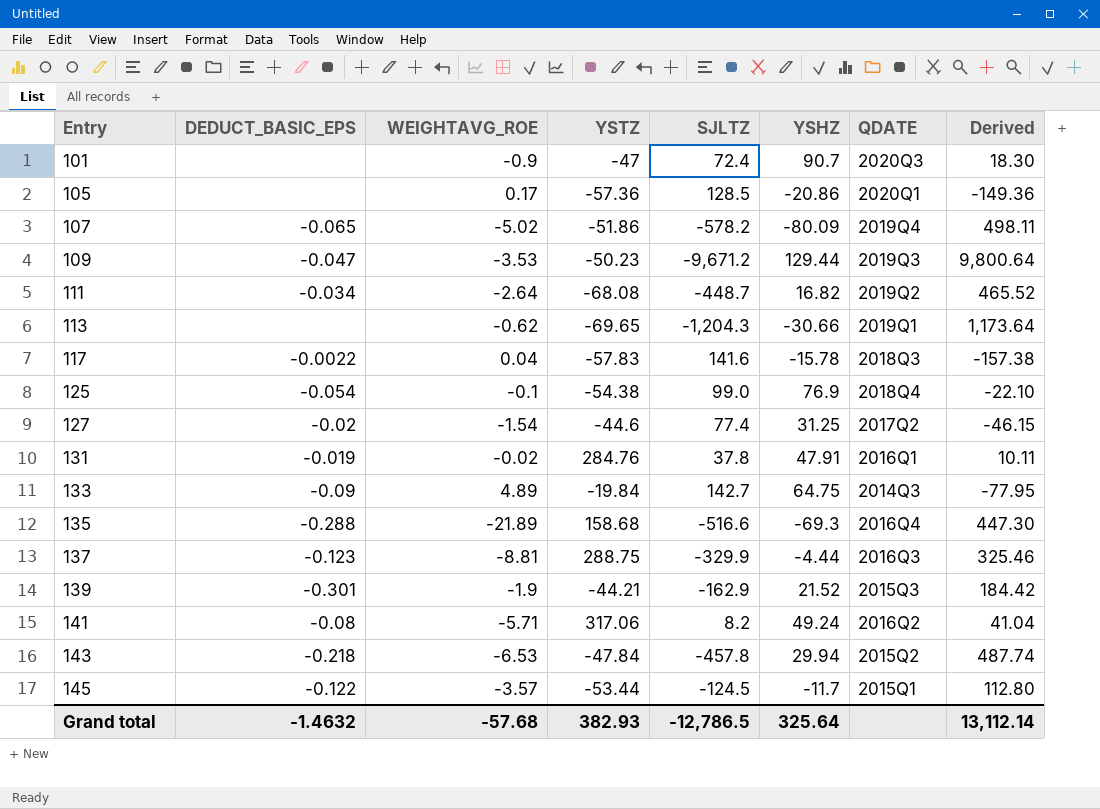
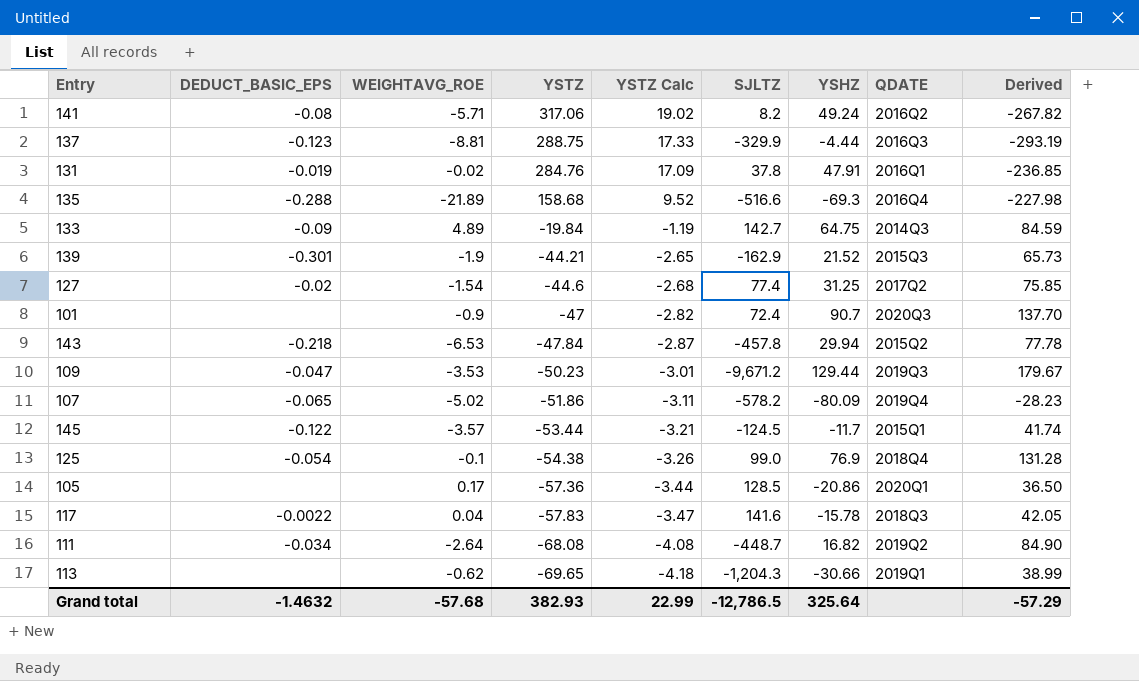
row order: Entry ascending -> YSTZ descending
column YSTZ Calc | formula: none -> [YSTZ] * 0.06
column Derived | formula: [YSHZ] - [SJLTZ] -> [YSHZ] - [YSTZ]
Grand total | Derived: 13,112.14 -> -57.29

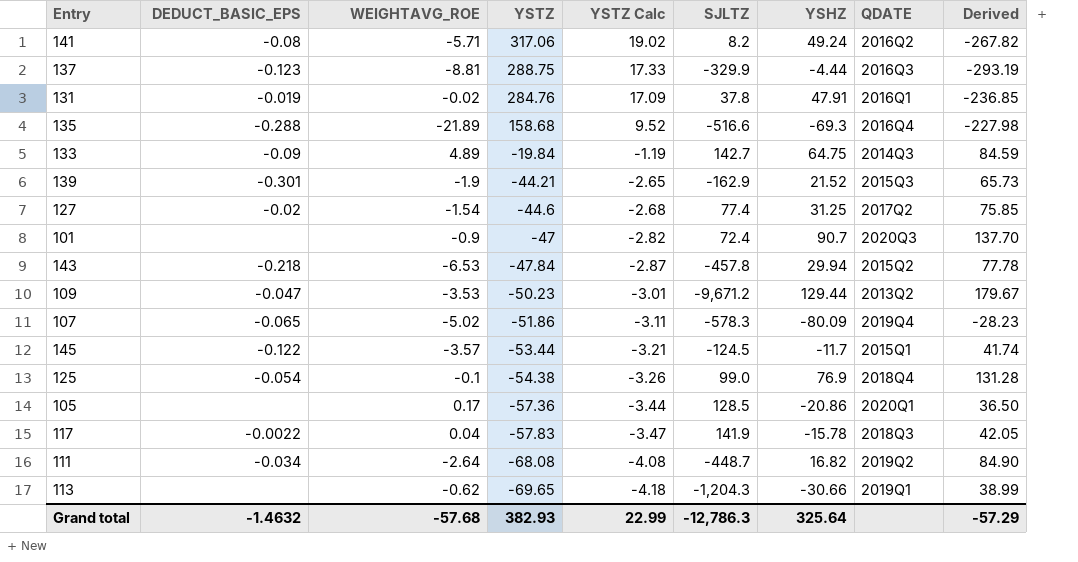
109 | QDATE: 2019Q3 -> 2013Q2
107 | SJLTZ: -578.2 -> -578.3
117 | SJLTZ: 141.6 -> 141.9
Grand total | SJLTZ: -12,786.5 -> -12,786.3

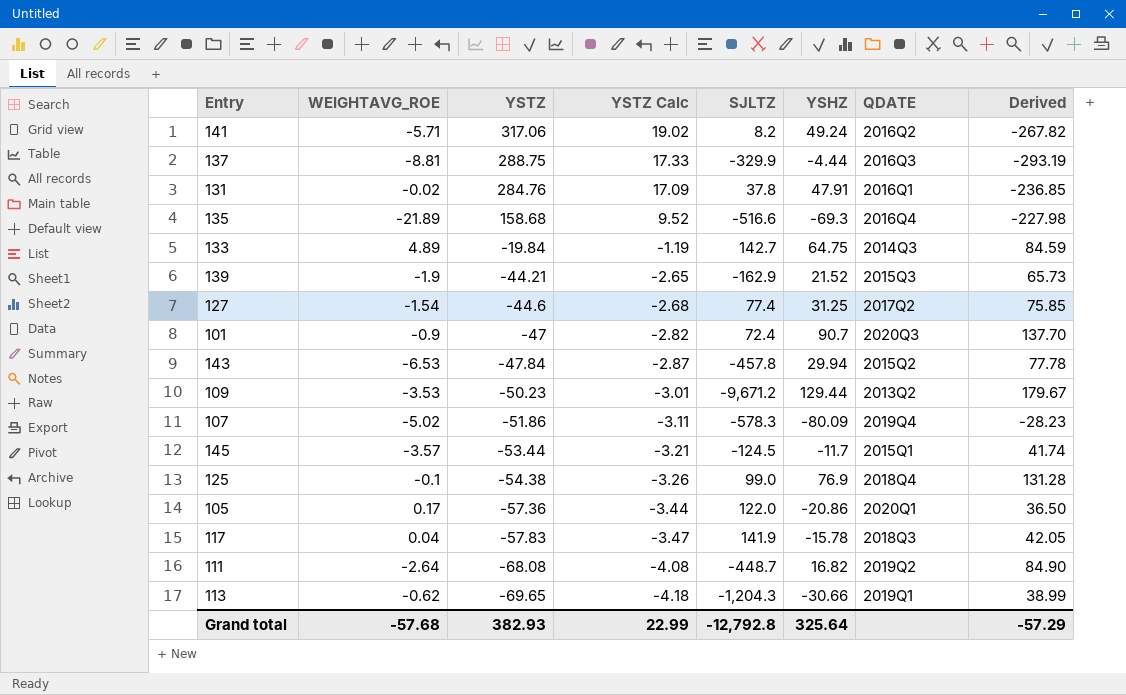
column DEDUCT_BASIC_EPS | position: 2 -> none
105 | SJLTZ: 128.5 -> 122.0
Grand total | SJLTZ: -12,786.3 -> -12,792.8

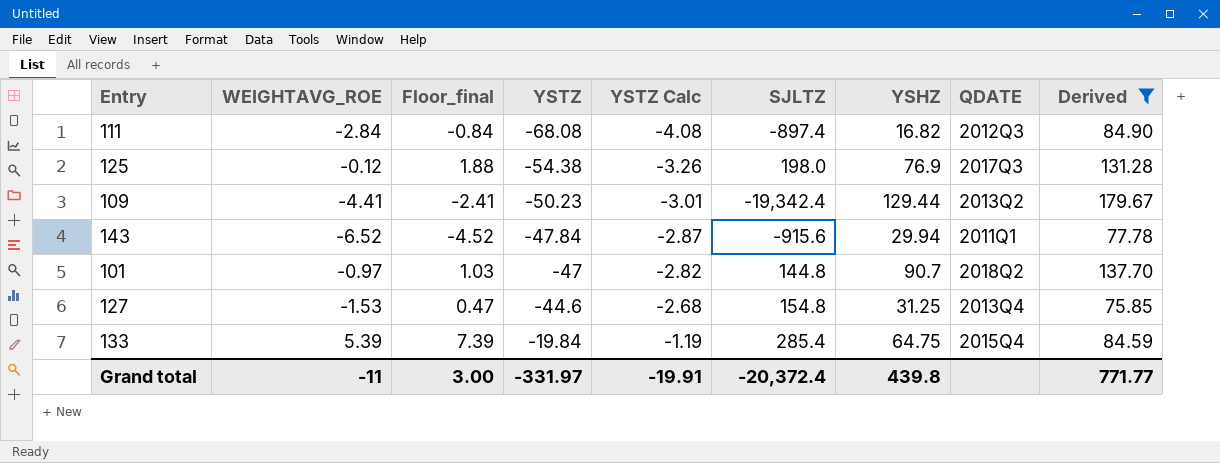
filter: none -> Derived >= 75.85
row order: YSTZ descending -> YSTZ ascending
column Floor_final | formula: none -> [WEIGHTAVG_ROE] + 2
111 | WEIGHTAVG_ROE: -2.64 -> -2.84
111 | SJLTZ: -448.7 -> -897.4
111 | QDATE: 2019Q2 -> 2012Q3
125 | WEIGHTAVG_ROE: -0.1 -> -0.12
125 | SJLTZ: 99.0 -> 198.0
125 | QDATE: 2018Q4 -> 2017Q3
109 | WEIGHTAVG_ROE: -3.53 -> -4.41
109 | SJLTZ: -9,671.2 -> -19,342.4
143 | WEIGHTAVG_ROE: -6.53 -> -6.52
143 | SJLTZ: -457.8 -> -915.6
143 | QDATE: 2015Q2 -> 2011Q1
101 | WEIGHTAVG_ROE: -0.9 -> -0.97
101 | SJLTZ: 72.4 -> 144.8
101 | QDATE: 2020Q3 -> 2018Q2
127 | WEIGHTAVG_ROE: -1.54 -> -1.53
127 | SJLTZ: 77.4 -> 154.8
127 | QDATE: 2017Q2 -> 2013Q4
133 | WEIGHTAVG_ROE: 4.89 -> 5.39
133 | SJLTZ: 142.7 -> 285.4
133 | QDATE: 2014Q3 -> 2015Q4
Grand total | WEIGHTAVG_ROE: -57.68 -> -11
Grand total | YSTZ: 382.93 -> -331.97
Grand total | YSTZ Calc: 22.99 -> -19.91
Grand total | SJLTZ: -12,792.8 -> -20,372.4
Grand total | YSHZ: 325.64 -> 439.8
Grand total | Derived: -57.29 -> 771.77

